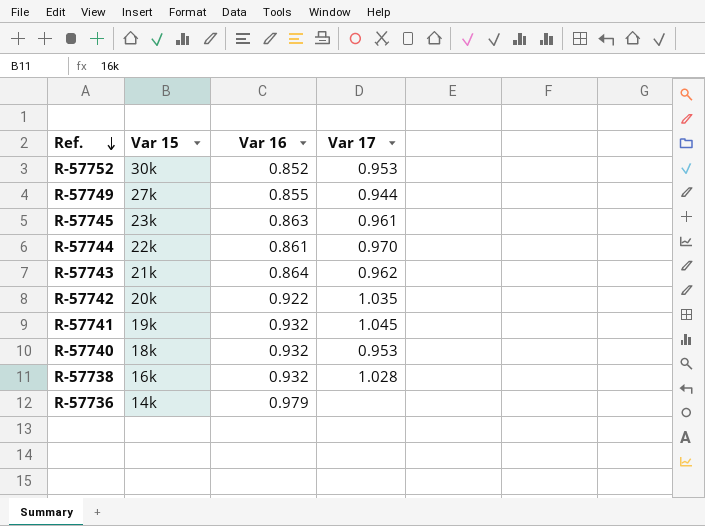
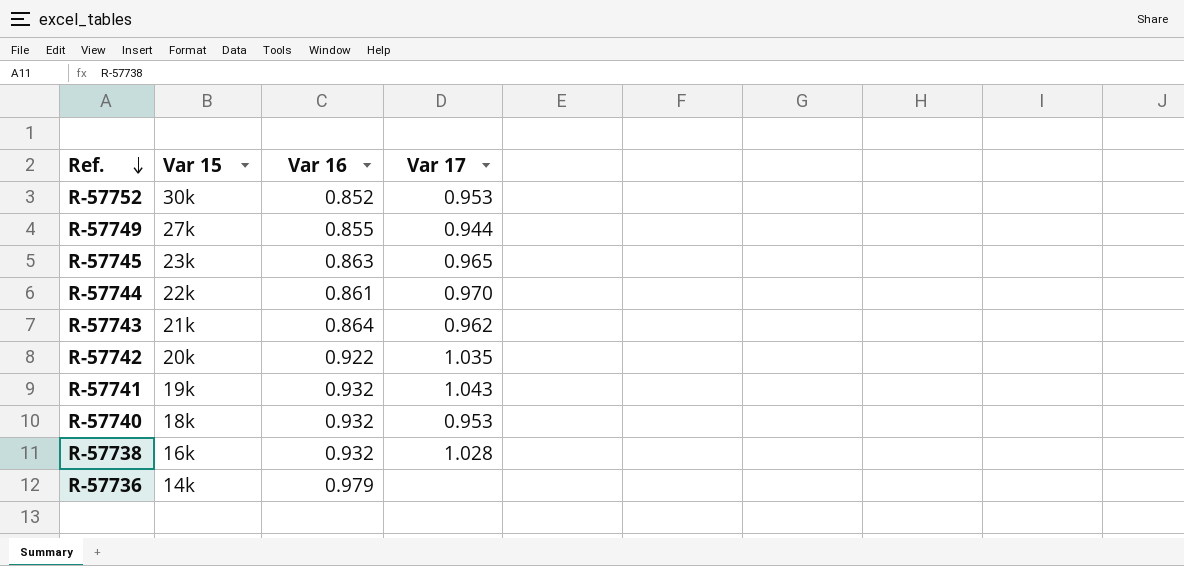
R-57745 | Var 17: 0.961 -> 0.965
R-57741 | Var 17: 1.045 -> 1.043

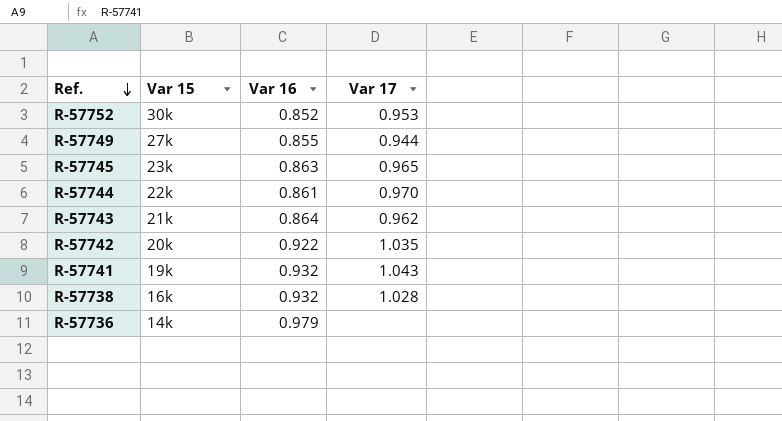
row R-57740: 18k | 0.932 | 0.953 -> none

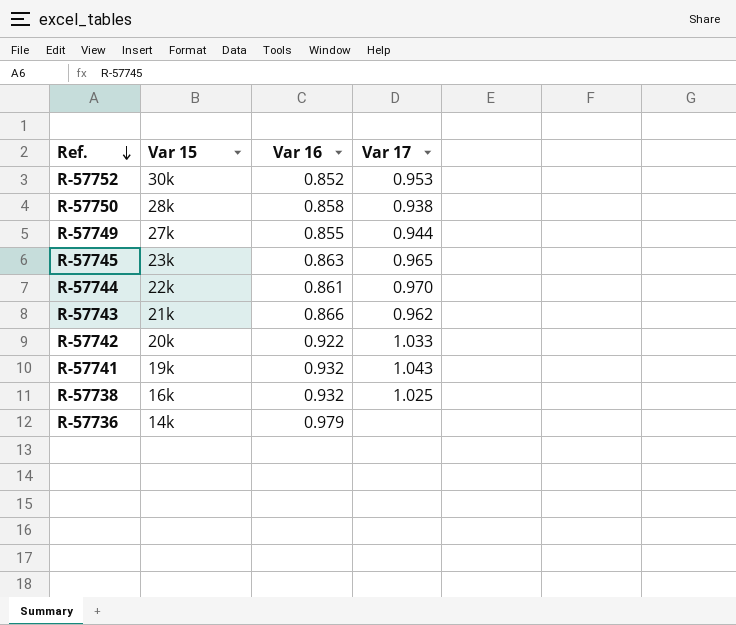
row R-57750: none -> 28k | 0.858 | 0.938
R-57743 | Var 16: 0.864 -> 0.866
R-57742 | Var 17: 1.035 -> 1.033
R-57738 | Var 17: 1.028 -> 1.025

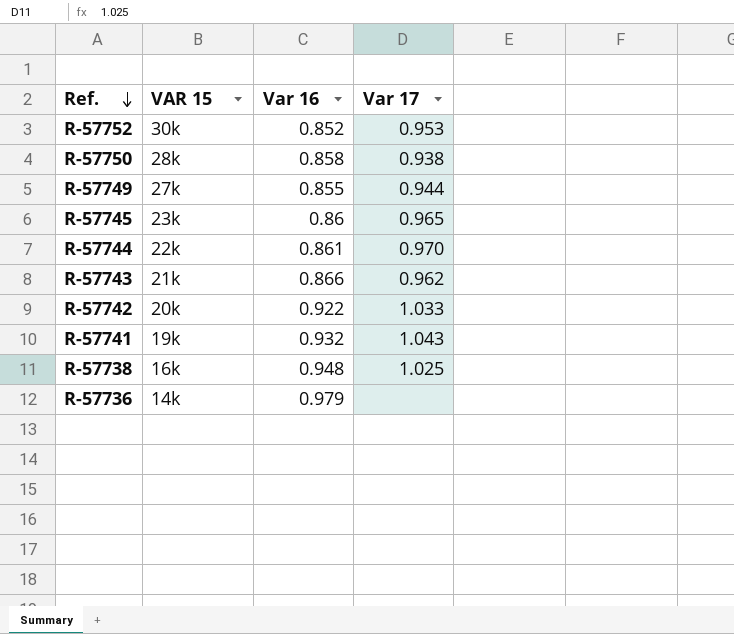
column name: Var 15 -> VAR 15
R-57745 | Var 16: 0.863 -> 0.86
R-57738 | Var 16: 0.932 -> 0.948

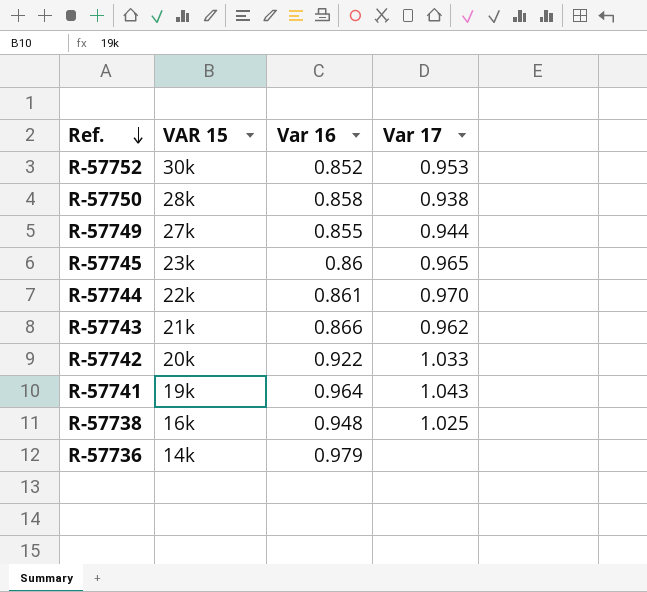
R-57741 | Var 16: 0.932 -> 0.964

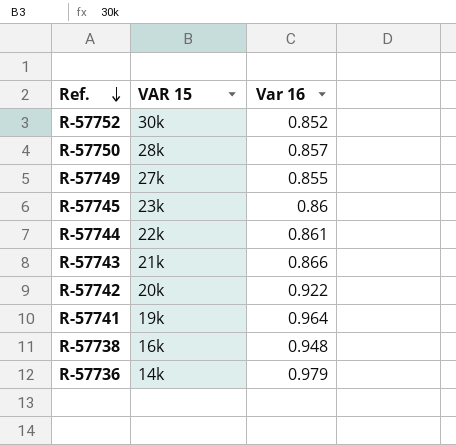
column Var 17 | position: 4 -> none
R-57750 | Var 16: 0.858 -> 0.857

